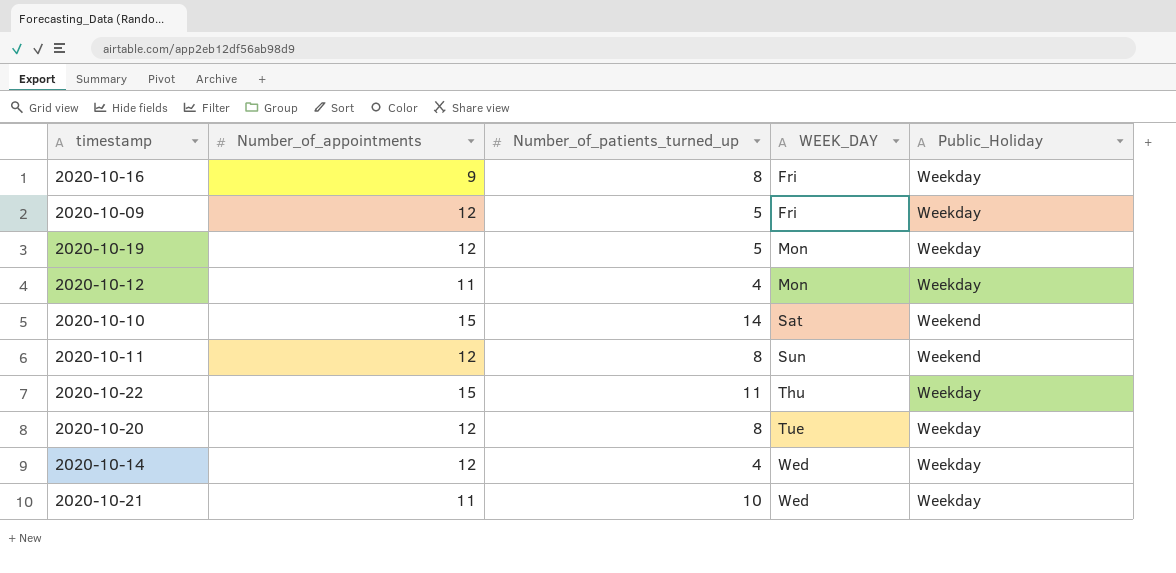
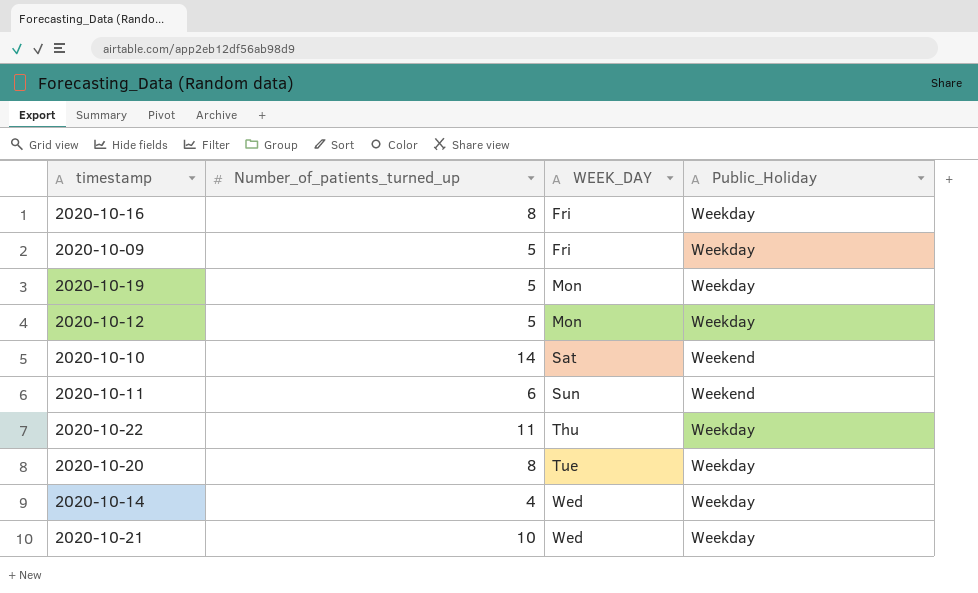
column Number_of_appointments | position: 2 -> none
2020-10-12 | Number_of_patients_turned_up: 4 -> 5
2020-10-11 | Number_of_patients_turned_up: 8 -> 6

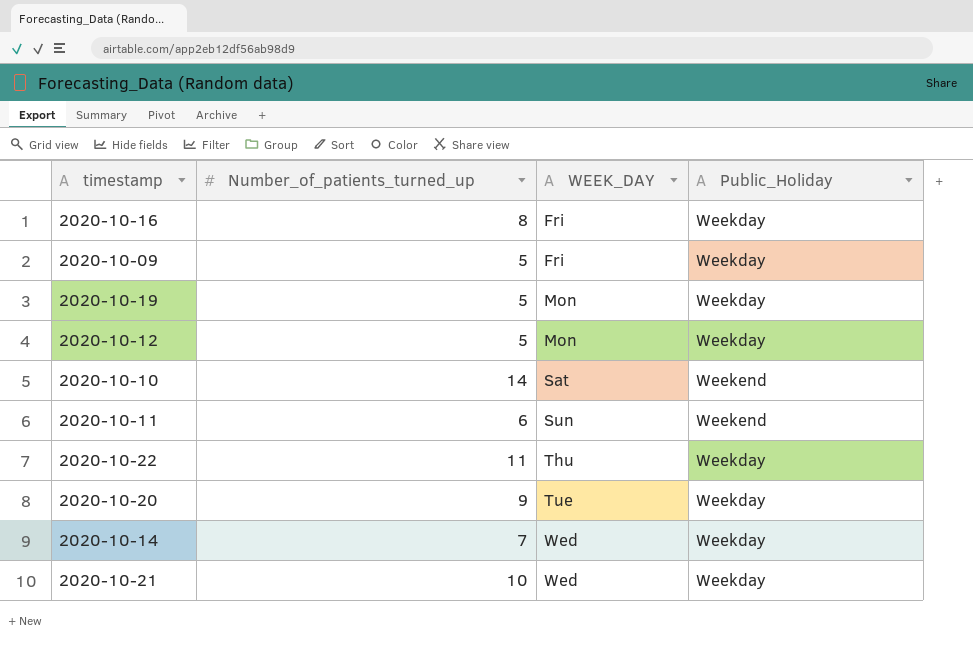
2020-10-20 | Number_of_patients_turned_up: 8 -> 9
2020-10-14 | Number_of_patients_turned_up: 4 -> 7

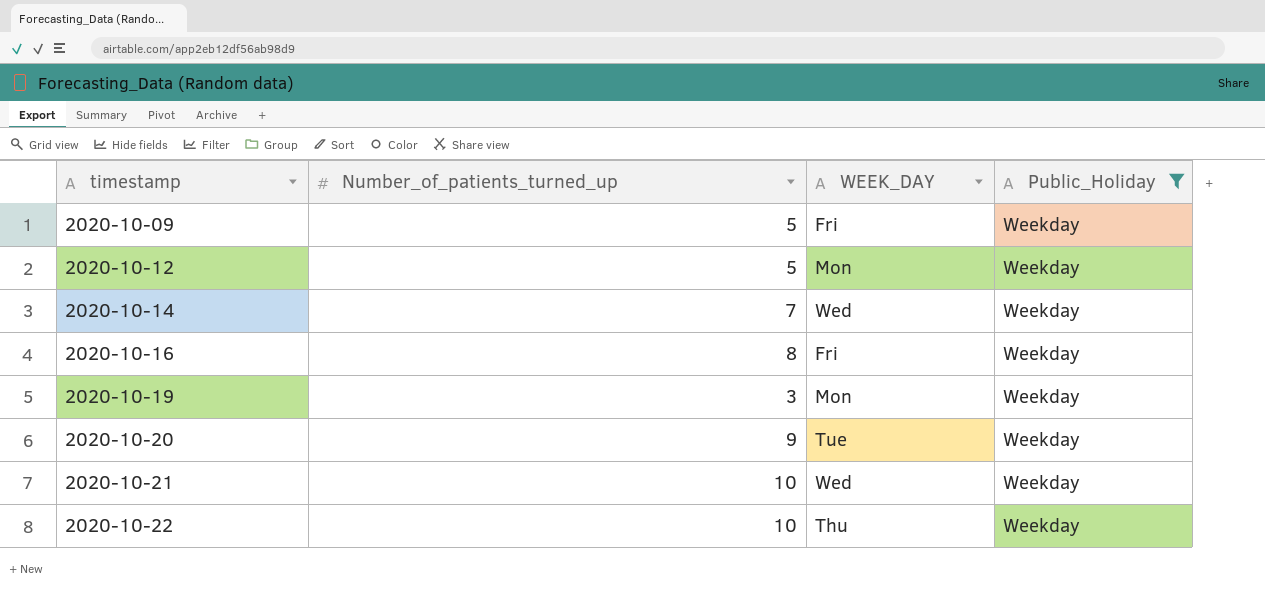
filter: none -> Public_Holiday = Weekday
row order: WEEK_DAY ascending -> timestamp ascending
2020-10-19 | Number_of_patients_turned_up: 5 -> 3
2020-10-22 | Number_of_patients_turned_up: 11 -> 10

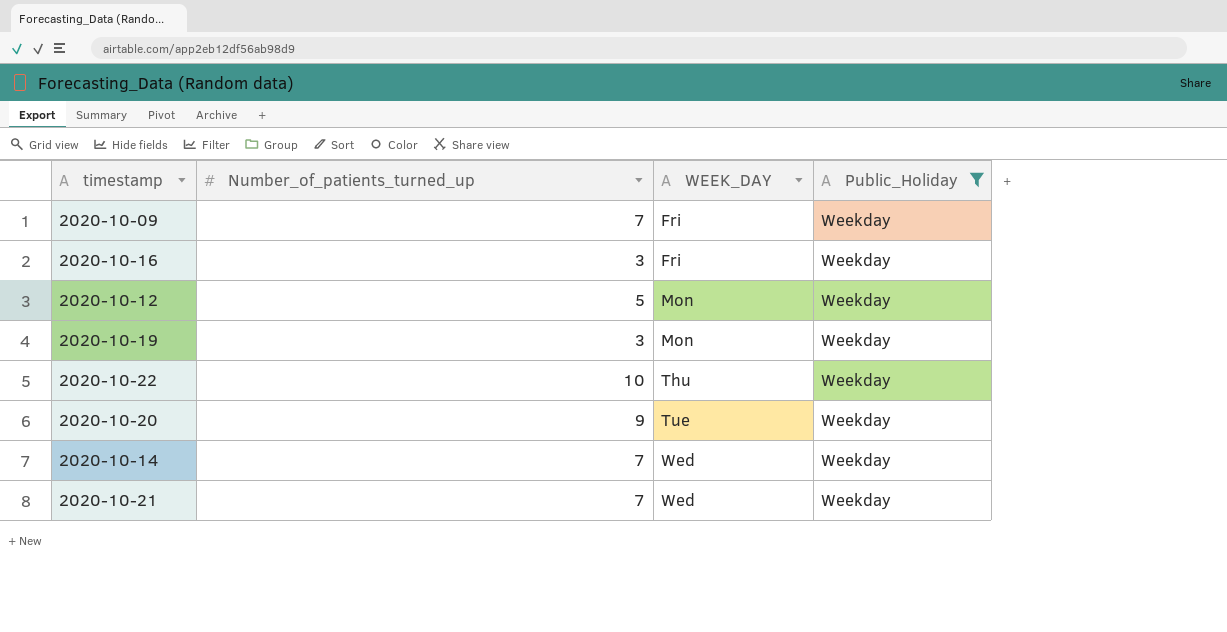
row order: timestamp ascending -> WEEK_DAY ascending
2020-10-09 | Number_of_patients_turned_up: 5 -> 7
2020-10-16 | Number_of_patients_turned_up: 8 -> 3
2020-10-21 | Number_of_patients_turned_up: 10 -> 7

